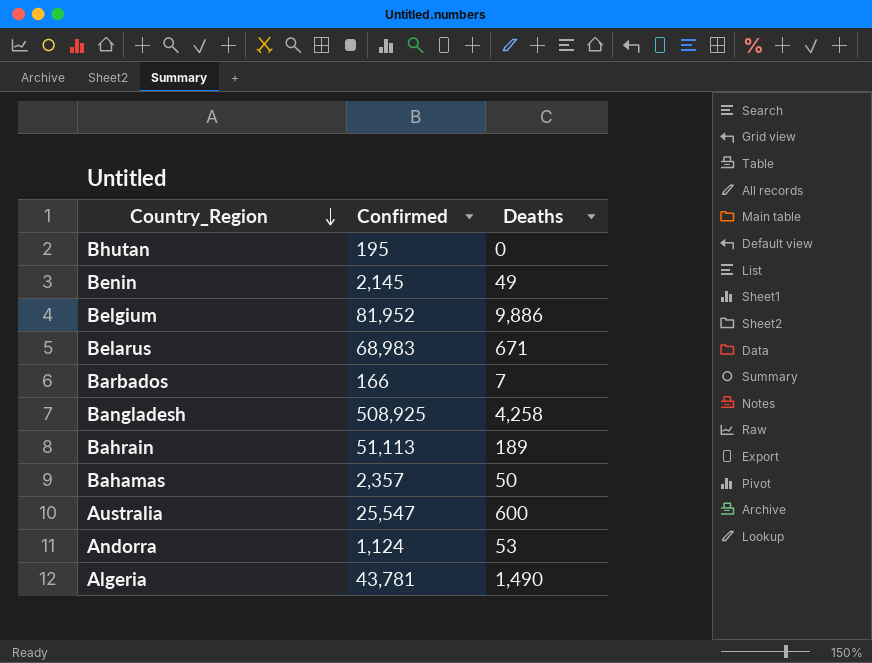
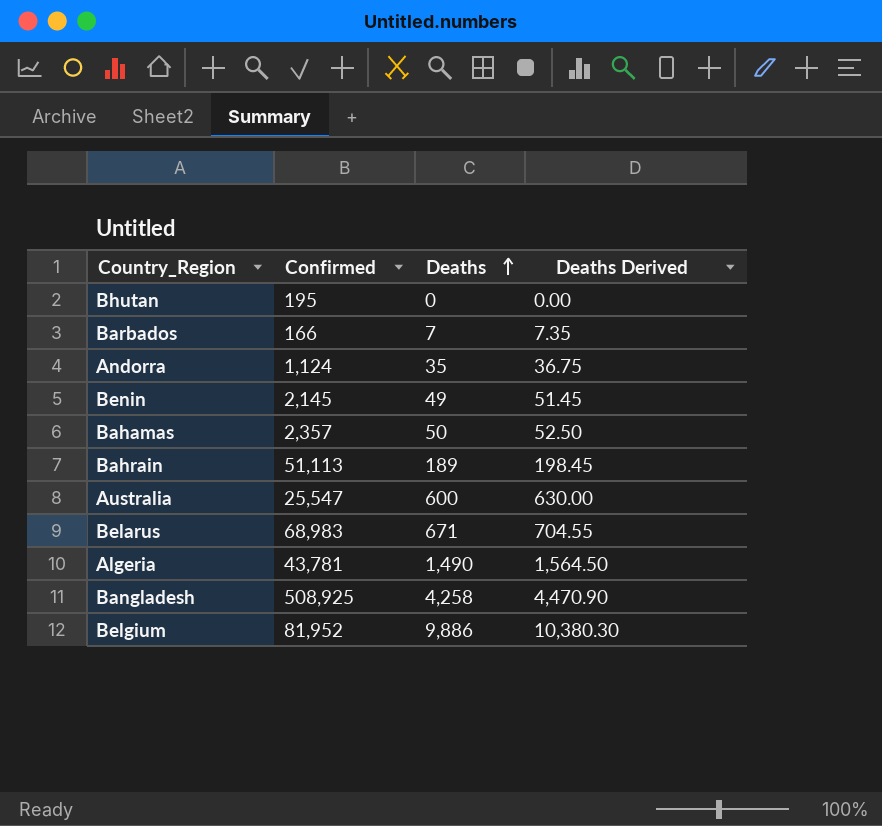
row order: Country_Region descending -> Deaths ascending
column Deaths Derived | formula: none -> [Deaths] * 1.05
Andorra | Deaths: 53 -> 35

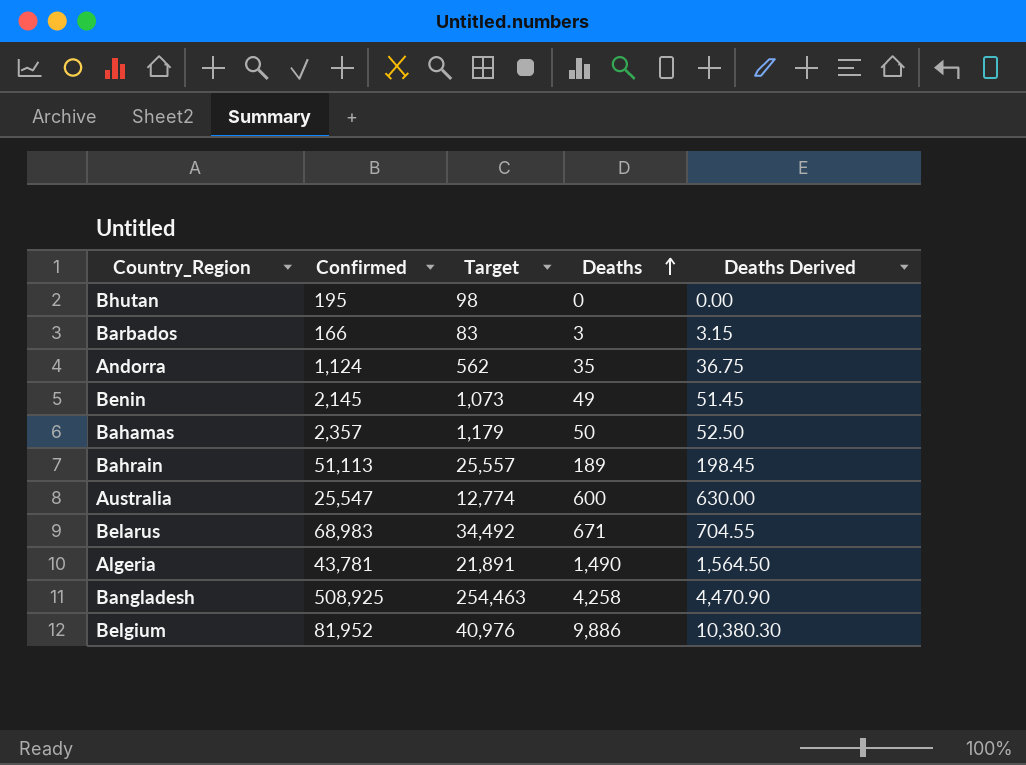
column Target | formula: none -> [Confirmed] * 0.5
Barbados | Deaths: 7 -> 3
Barbados | Deaths Derived: 7.35 -> 3.15

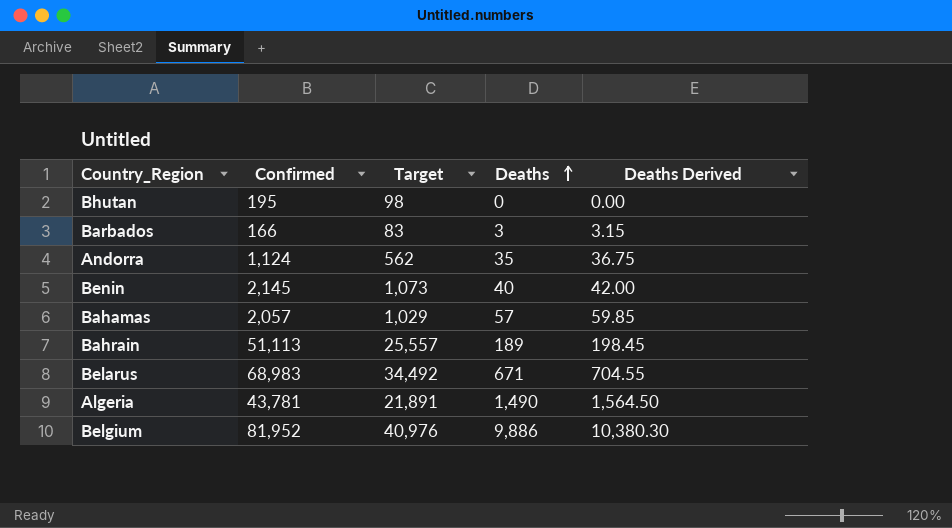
row Australia: 25,547 | 12,774 | 600 | 630.00 -> none
row Bangladesh: 508,925 | 254,463 | 4,258 | 4,470.90 -> none
Benin | Deaths: 49 -> 40
Benin | Deaths Derived: 51.45 -> 42.00
Bahamas | Confirmed: 2,357 -> 2,057
Bahamas | Target: 1,179 -> 1,029
Bahamas | Deaths: 50 -> 57
Bahamas | Deaths Derived: 52.50 -> 59.85

